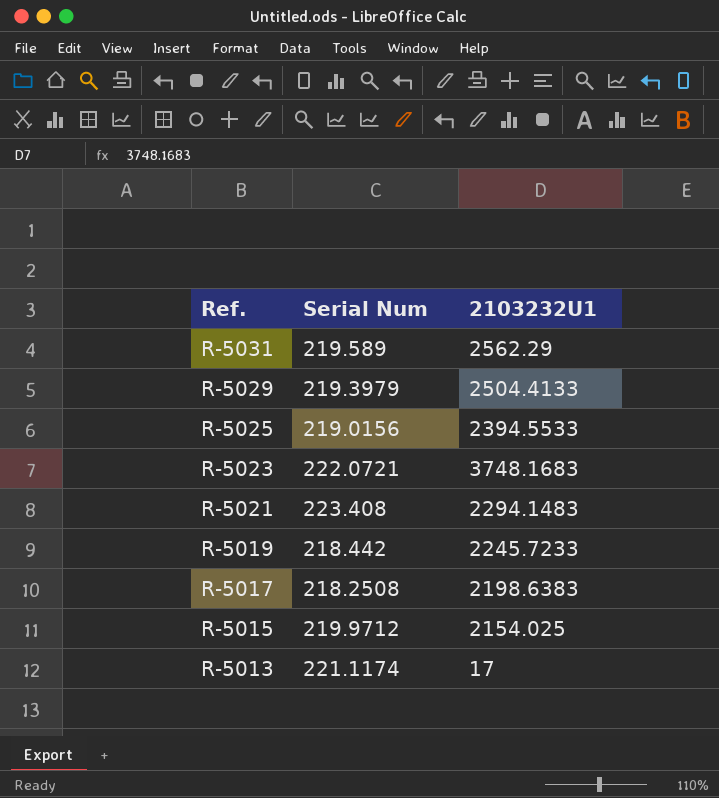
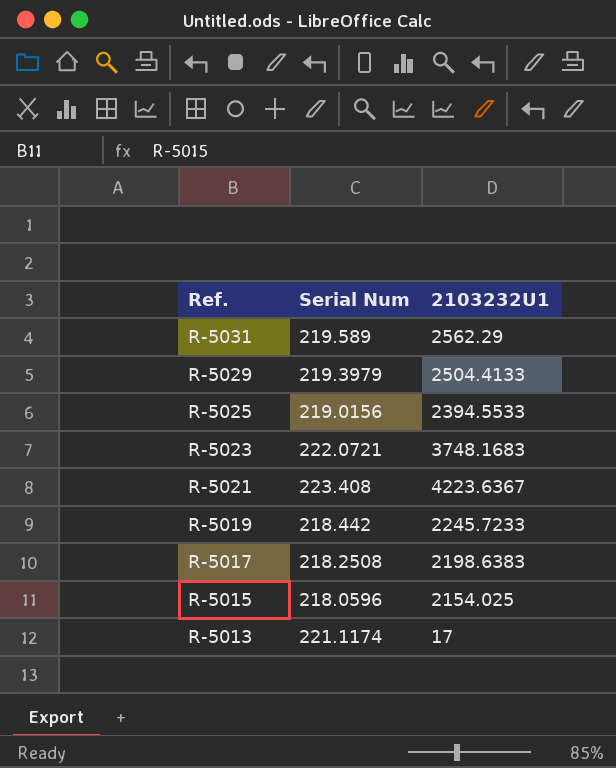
R-5021 | 2103232U1: 2294.1483 -> 4223.6367
R-5015 | Serial Num: 219.9712 -> 218.0596

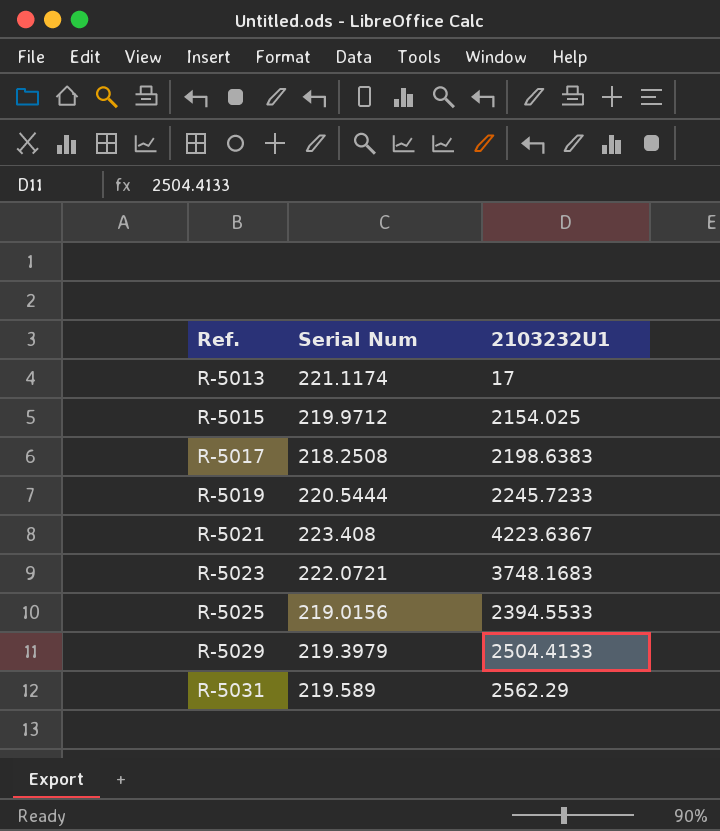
row order: Ref. descending -> Ref. ascending
R-5015 | Serial Num: 218.0596 -> 219.9712
R-5019 | Serial Num: 218.442 -> 220.5444

